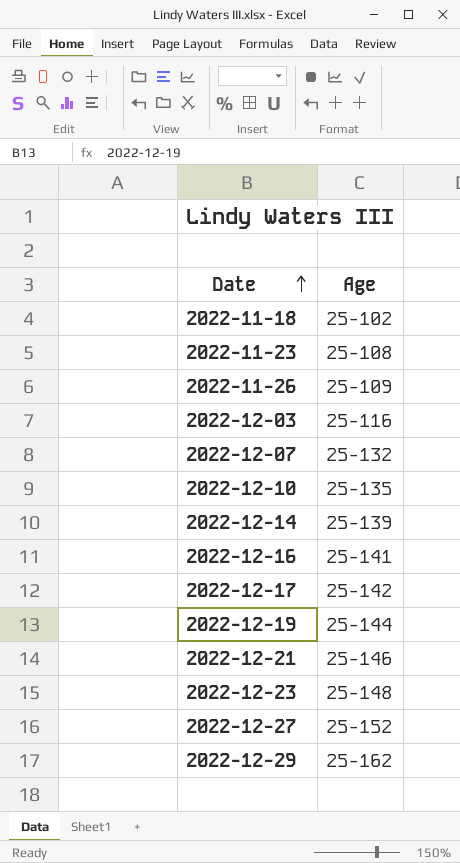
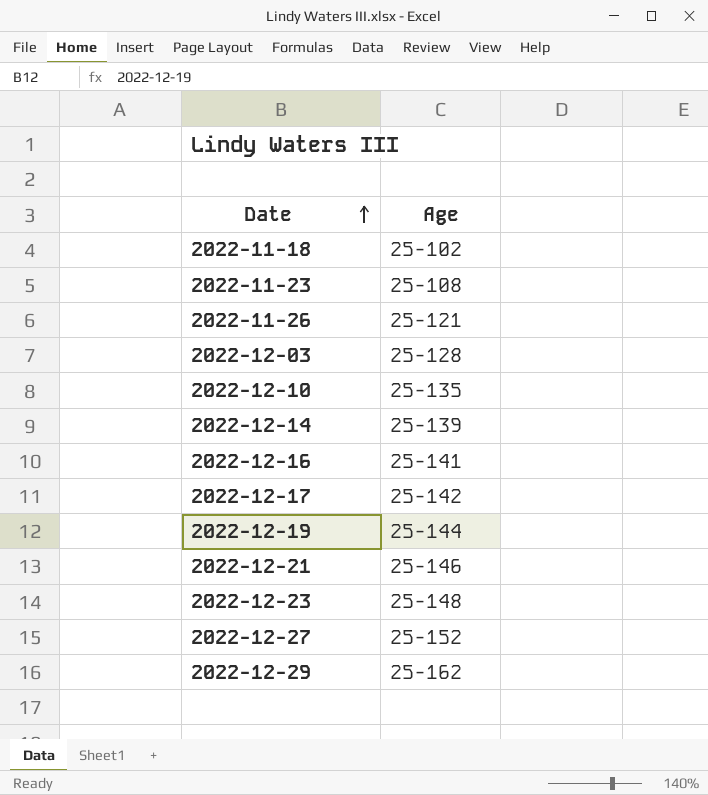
row 2022-12-07: 25-132 -> none
2022-11-26 | Age: 25-109 -> 25-121
2022-12-03 | Age: 25-116 -> 25-128

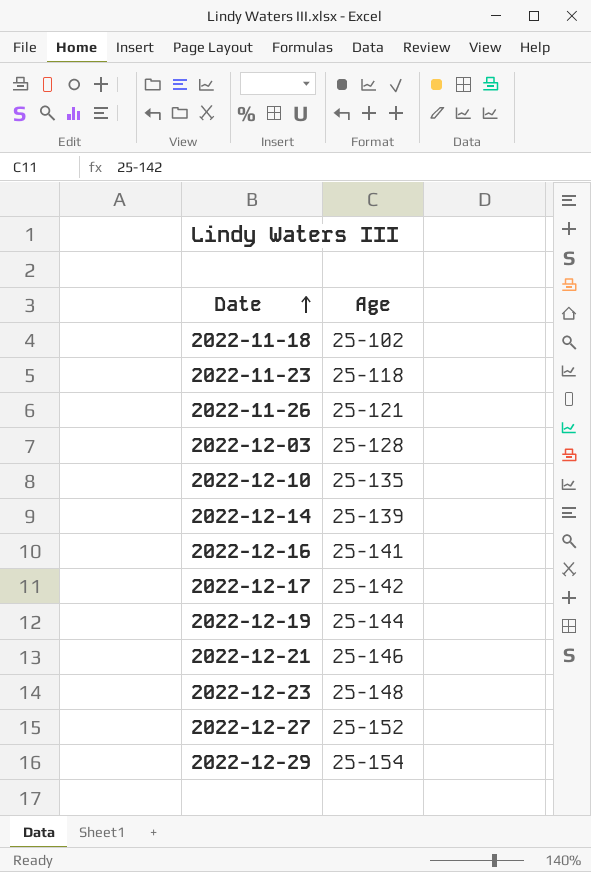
2022-11-23 | Age: 25-108 -> 25-118
2022-12-29 | Age: 25-162 -> 25-154

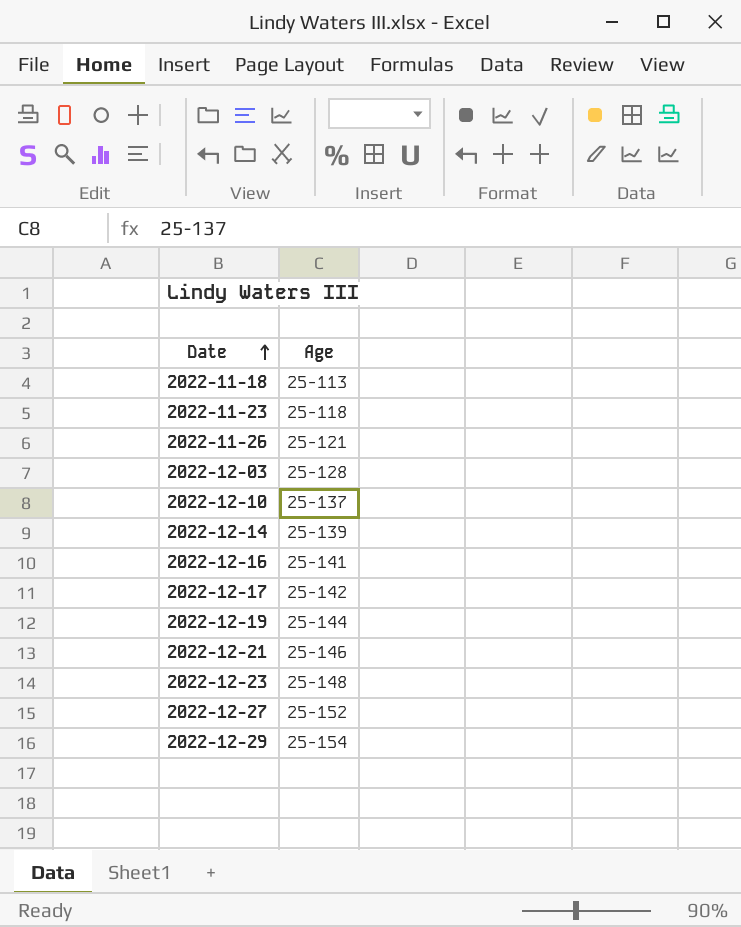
2022-11-18 | Age: 25-102 -> 25-113
2022-12-10 | Age: 25-135 -> 25-137

